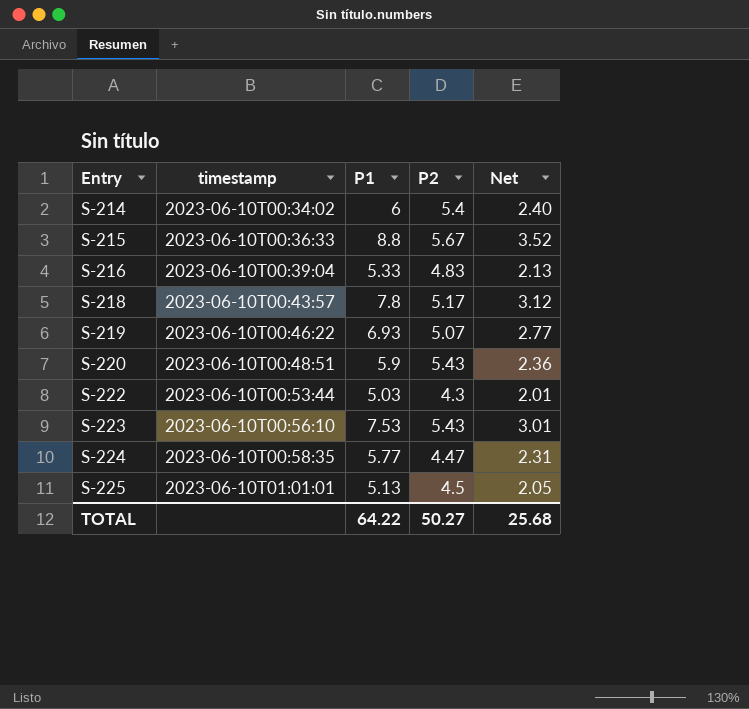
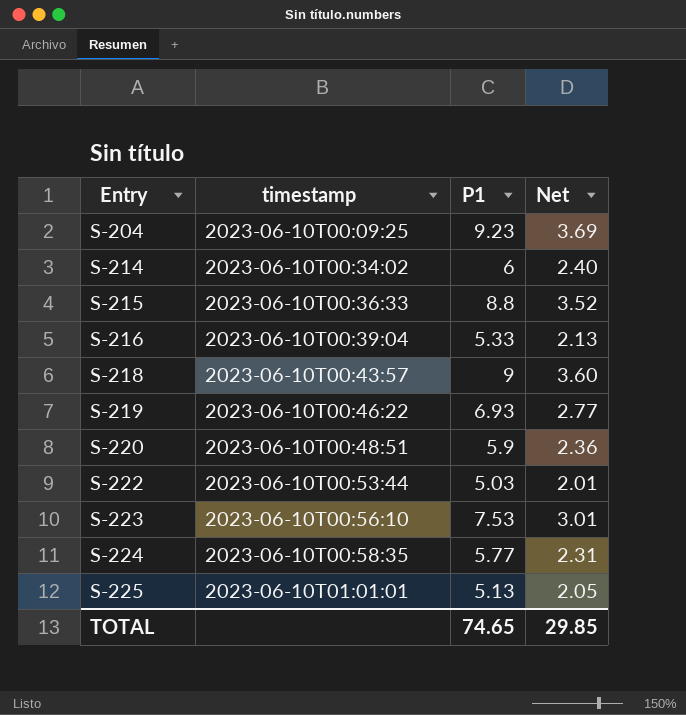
column P2 | position: 4 -> none
row S-204: none -> 2023-06-10T00:09:25 | 9.23 | 3.69
S-218 | P1: 7.8 -> 9
S-218 | Net: 3.12 -> 3.60
TOTAL | P1: 64.22 -> 74.65
TOTAL | Net: 25.68 -> 29.85

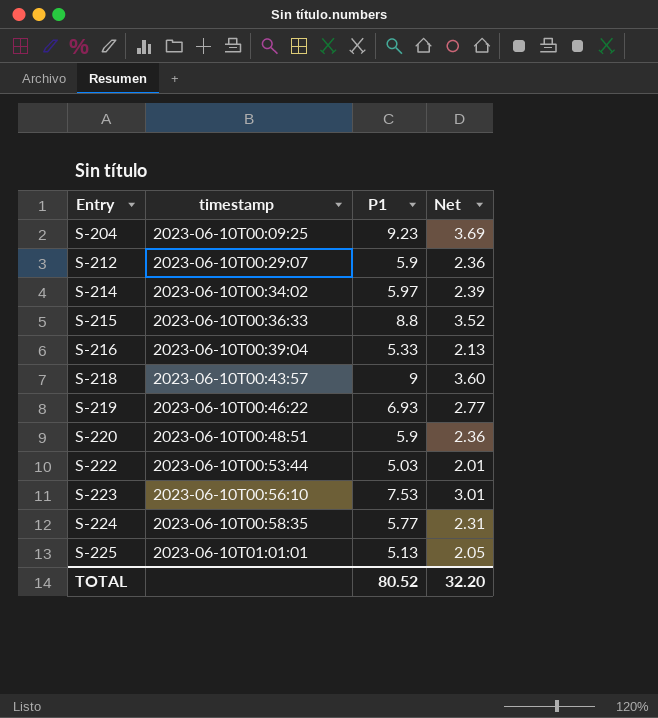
row S-212: none -> 2023-06-10T00:29:07 | 5.9 | 2.36
S-214 | P1: 6 -> 5.97
S-214 | Net: 2.40 -> 2.39
TOTAL | P1: 74.65 -> 80.52
TOTAL | Net: 29.85 -> 32.20

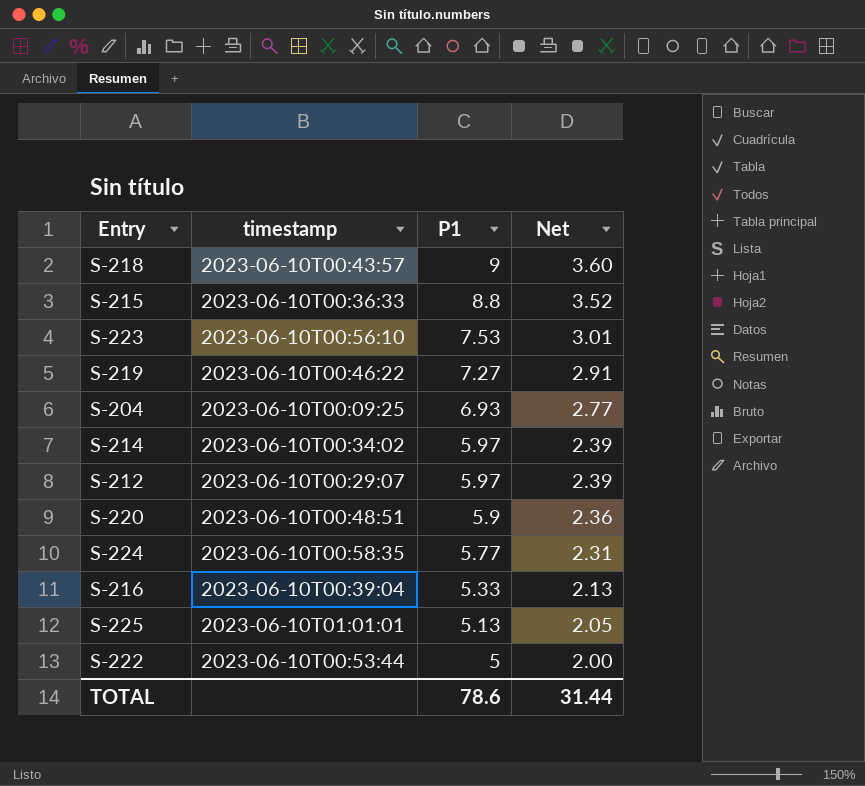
row order: Entry ascending -> P1 descending
S-219 | P1: 6.93 -> 7.27
S-219 | Net: 2.77 -> 2.91
S-204 | P1: 9.23 -> 6.93
S-204 | Net: 3.69 -> 2.77
S-212 | P1: 5.9 -> 5.97
S-212 | Net: 2.36 -> 2.39
S-222 | P1: 5.03 -> 5
S-222 | Net: 2.01 -> 2.00
TOTAL | P1: 80.52 -> 78.6
TOTAL | Net: 32.20 -> 31.44

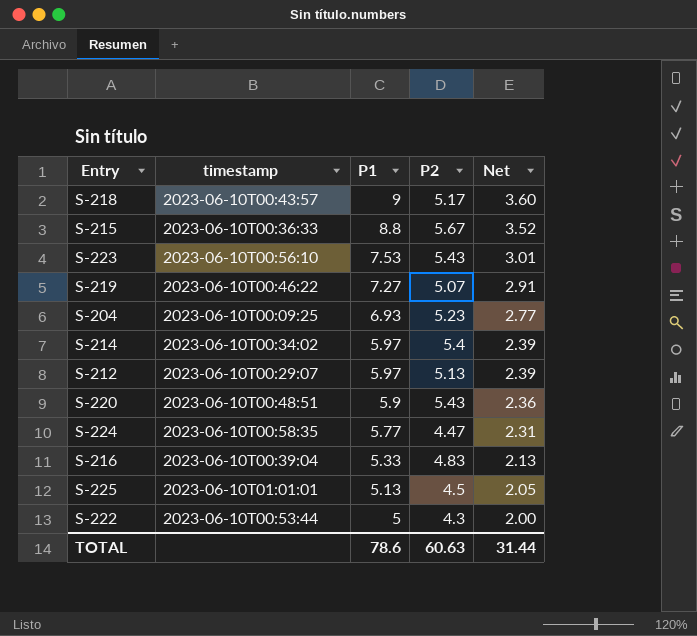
column P2 | position: none -> 4

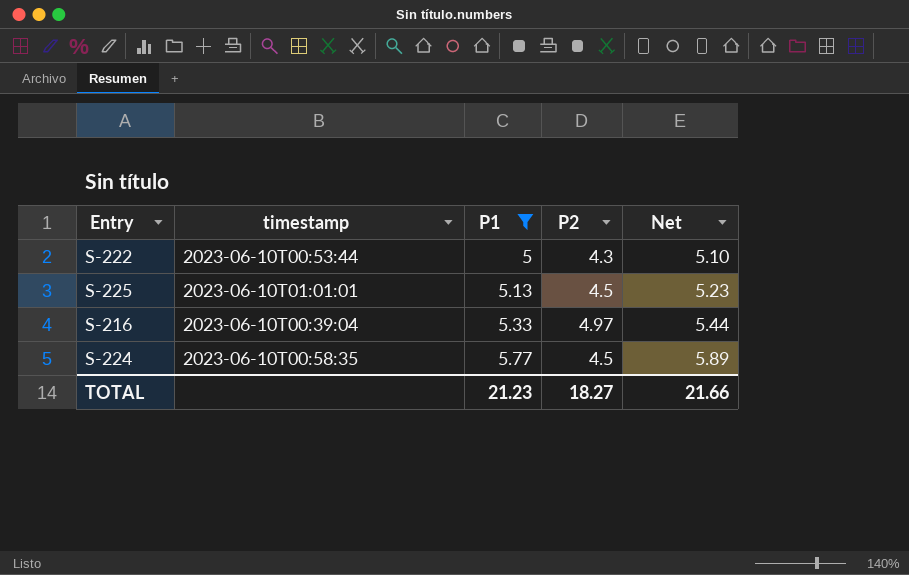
filter: none -> P1 <= 5.77
row order: P1 descending -> P1 ascending
column Net | formula: [P1] * 0.4 -> [P1] * 1.02
S-216 | P2: 4.83 -> 4.97
S-224 | P2: 4.47 -> 4.5
TOTAL | P1: 78.6 -> 21.23
TOTAL | P2: 60.63 -> 18.27
TOTAL | Net: 31.44 -> 21.66

